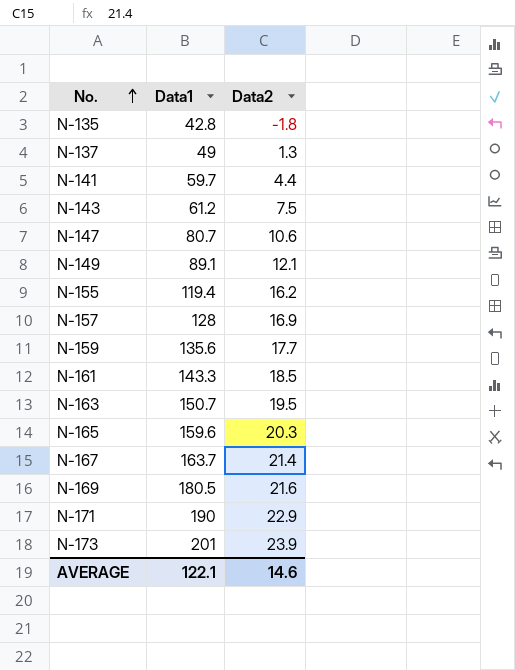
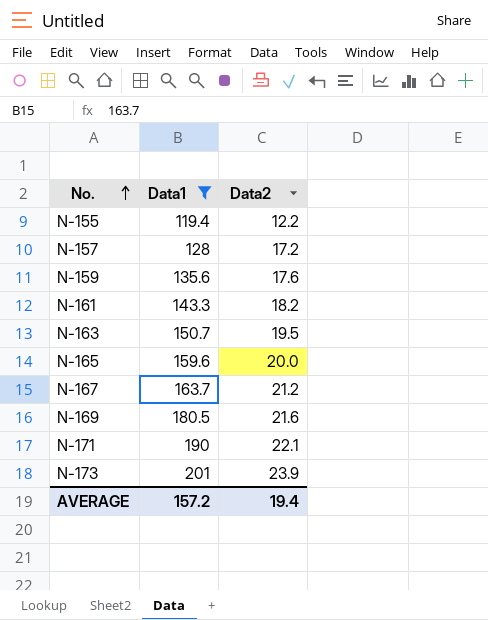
filter: none -> Data1 >= 119.4
N-155 | Data2: 16.2 -> 12.2
N-157 | Data2: 16.9 -> 17.2
N-159 | Data2: 17.7 -> 17.6
N-161 | Data2: 18.5 -> 18.2
N-165 | Data2: 20.3 -> 20.0
N-167 | Data2: 21.4 -> 21.2
N-171 | Data2: 22.9 -> 22.1
AVERAGE | Data1: 122.1 -> 157.2
AVERAGE | Data2: 14.6 -> 19.4

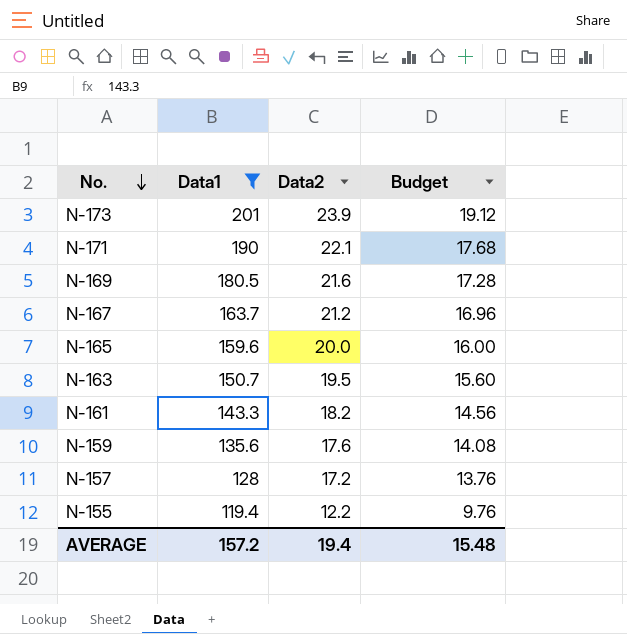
row order: No. ascending -> No. descending
column Budget | formula: none -> [Data2] * 0.8

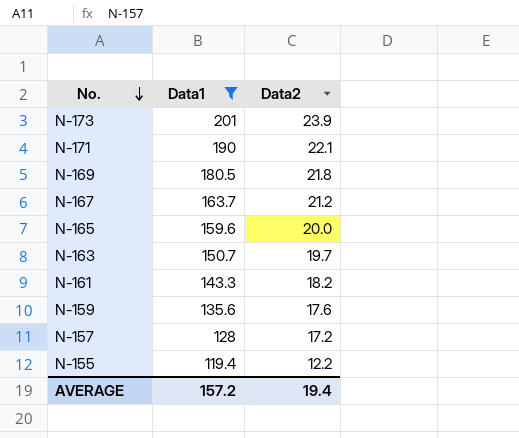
column Budget | formula: [Data2] * 0.8 -> none
N-169 | Data2: 21.6 -> 21.8
N-163 | Data2: 19.5 -> 19.7

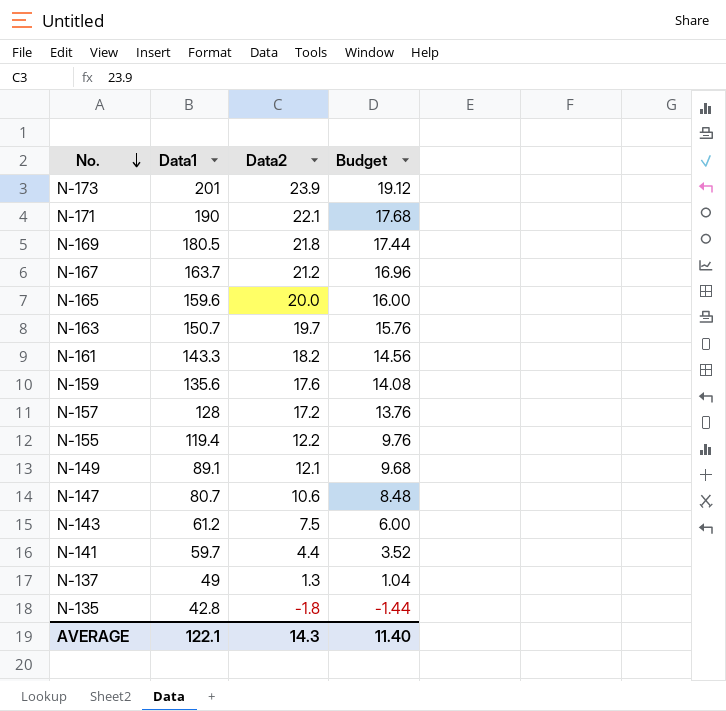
filter: Data1 >= 119.4 -> none
column Budget | formula: none -> [Data2] * 0.8
AVERAGE | Data1: 157.2 -> 122.1
AVERAGE | Data2: 19.4 -> 14.3

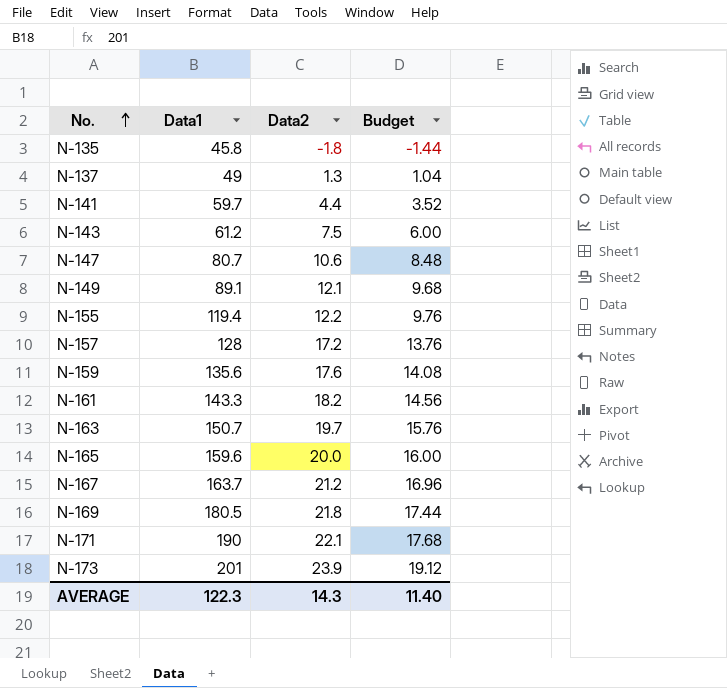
row order: No. descending -> No. ascending
N-135 | Data1: 42.8 -> 45.8
AVERAGE | Data1: 122.1 -> 122.3

